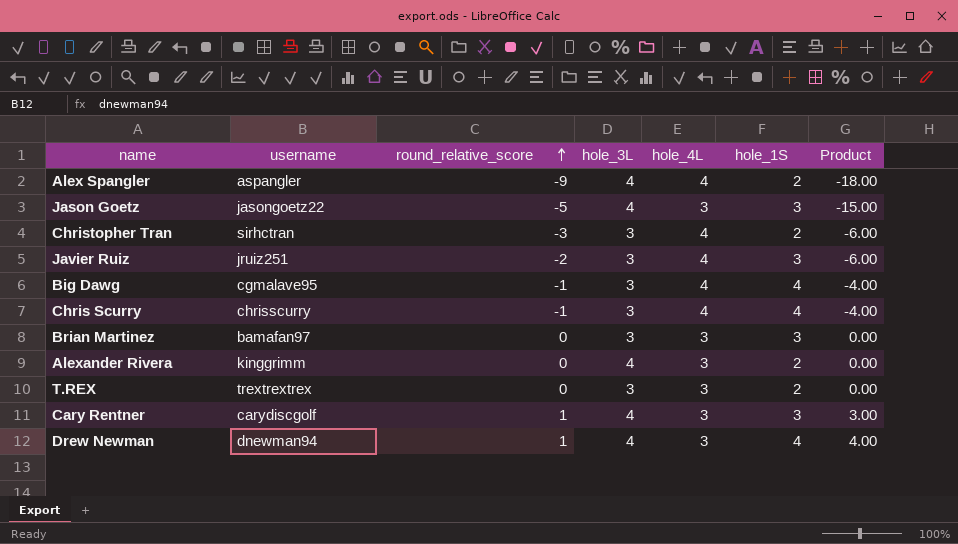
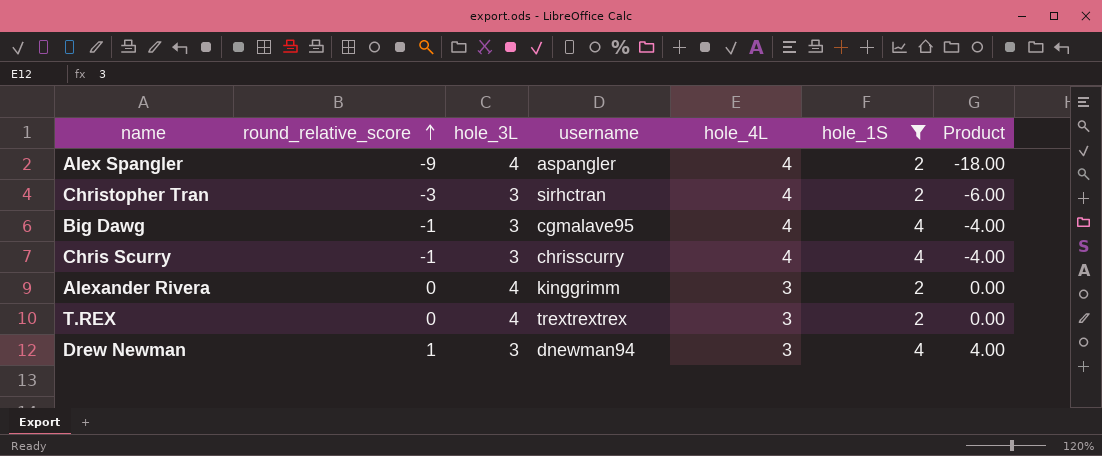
filter: none -> hole_1S != 3
column username | position: 2 -> 4
T.REX | hole_3L: 3 -> 4
Drew Newman | hole_3L: 4 -> 3

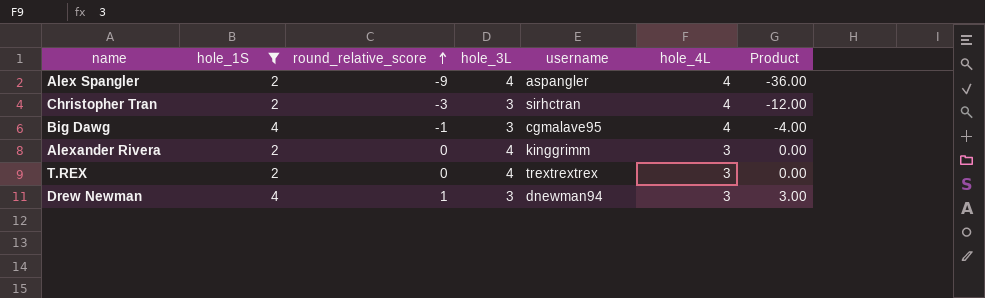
column hole_1S | position: 6 -> 2
column Product | formula: [round_relative_score] * [hole_1S] -> [round_relative_score] * [hole_4L]
row Chris Scurry: -1 | 3 | chrisscurry | 4 | 4 | -4.00 -> none

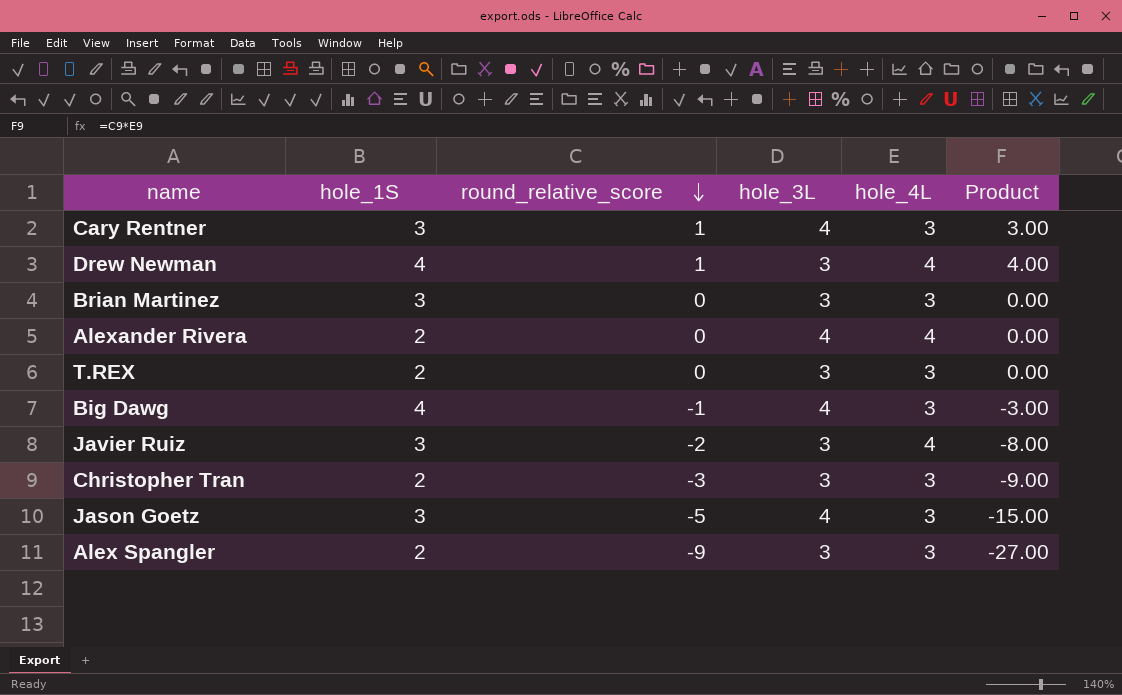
filter: hole_1S != 3 -> none
row order: round_relative_score ascending -> round_relative_score descending
column username | position: 5 -> none
Drew Newman | hole_4L: 3 -> 4
Drew Newman | Product: 3.00 -> 4.00
Alexander Rivera | hole_4L: 3 -> 4
T.REX | hole_3L: 4 -> 3
Big Dawg | hole_3L: 3 -> 4
Big Dawg | hole_4L: 4 -> 3
Big Dawg | Product: -4.00 -> -3.00
Christopher Tran | hole_4L: 4 -> 3
Christopher Tran | Product: -12.00 -> -9.00
Alex Spangler | hole_3L: 4 -> 3
Alex Spangler | hole_4L: 4 -> 3
Alex Spangler | Product: -36.00 -> -27.00

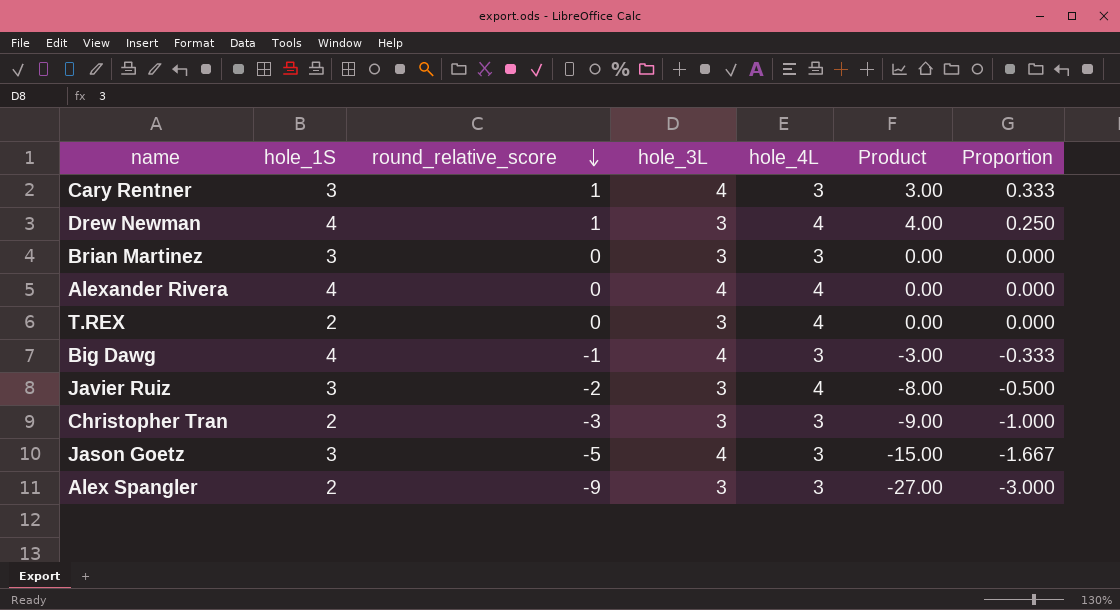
column Proportion | formula: none -> [round_relative_score] / [hole_4L]
Alexander Rivera | hole_1S: 2 -> 4
T.REX | hole_4L: 3 -> 4

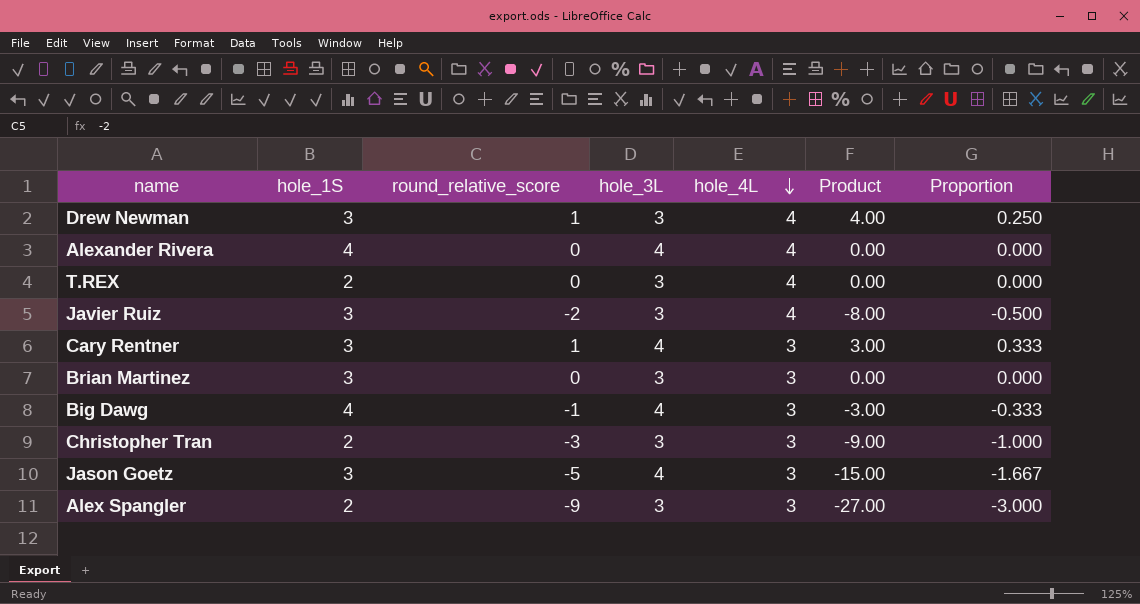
row order: round_relative_score descending -> hole_4L descending
Drew Newman | hole_1S: 4 -> 3

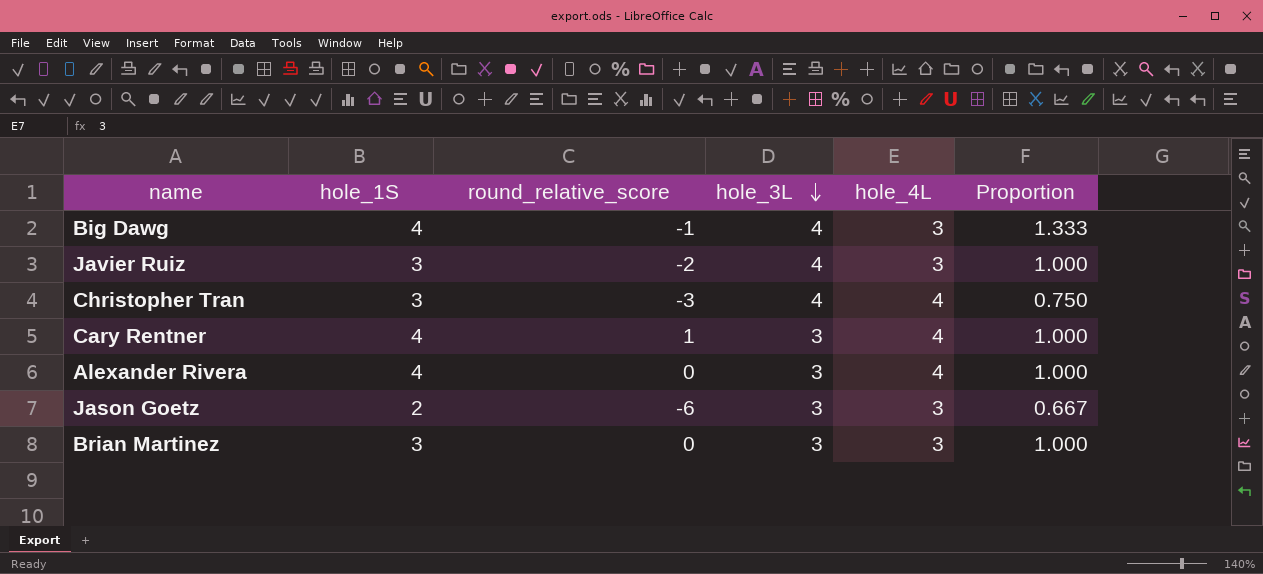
row order: hole_4L descending -> hole_3L descending
column Product | formula: [round_relative_score] * [hole_4L] -> none
column Proportion | formula: [round_relative_score] / [hole_4L] -> [hole_1S] / [hole_4L]
row Drew Newman: 3 | 1 | 3 | 4 | 4.00 | 0.250 -> none
row T.REX: 2 | 0 | 3 | 4 | 0.00 | 0.000 -> none
row Alex Spangler: 2 | -9 | 3 | 3 | -27.00 | -3.000 -> none
Javier Ruiz | hole_3L: 3 -> 4
Javier Ruiz | hole_4L: 4 -> 3
Christopher Tran | hole_1S: 2 -> 3
Christopher Tran | hole_3L: 3 -> 4
Christopher Tran | hole_4L: 3 -> 4
Cary Rentner | hole_1S: 3 -> 4
Cary Rentner | hole_3L: 4 -> 3
Cary Rentner | hole_4L: 3 -> 4
Alexander Rivera | hole_3L: 4 -> 3
Jason Goetz | hole_1S: 3 -> 2
Jason Goetz | round_relative_score: -5 -> -6
Jason Goetz | hole_3L: 4 -> 3

